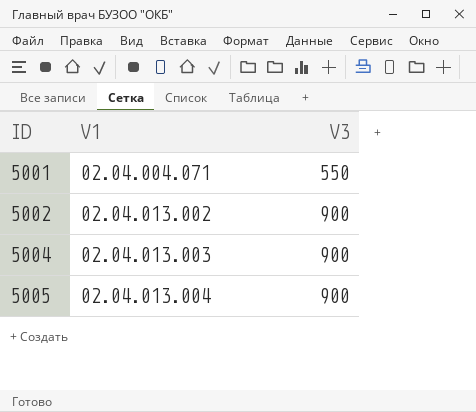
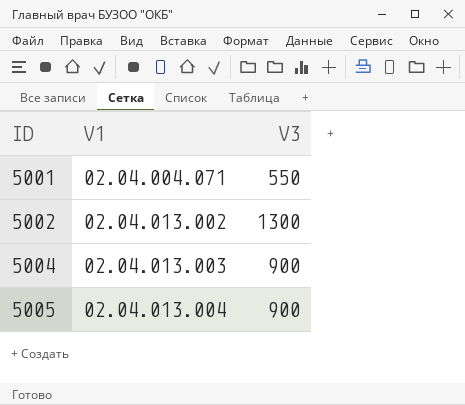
5002 | V3: 900 -> 1300

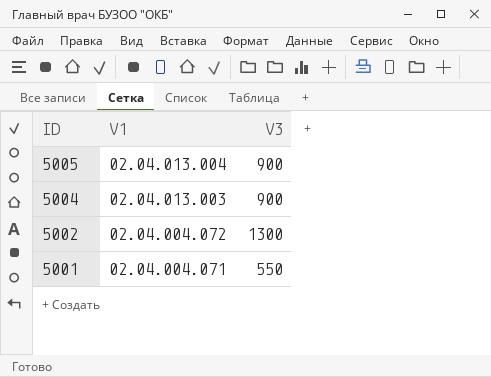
row order: ID ascending -> ID descending
5002 | V1: 02.04.013.002 -> 02.04.004.072

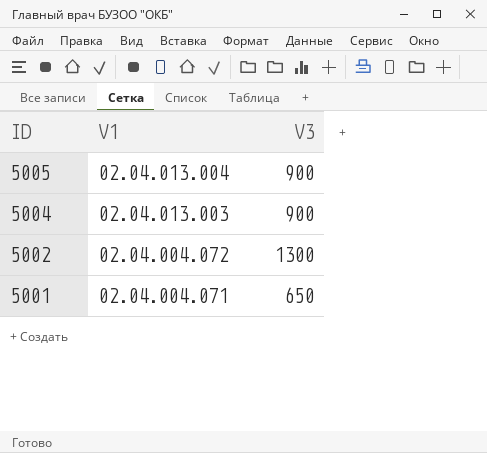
5001 | V3: 550 -> 650

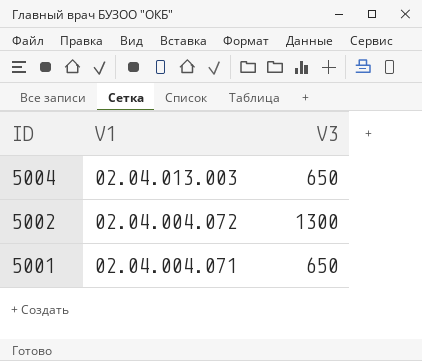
row 5005: 02.04.013.004 | 900 -> none
5004 | V3: 900 -> 650

